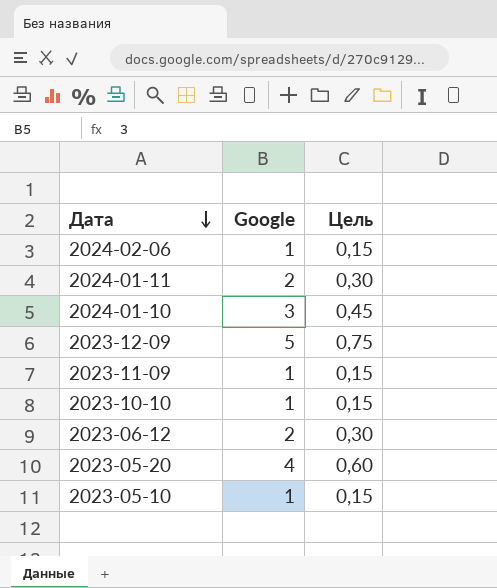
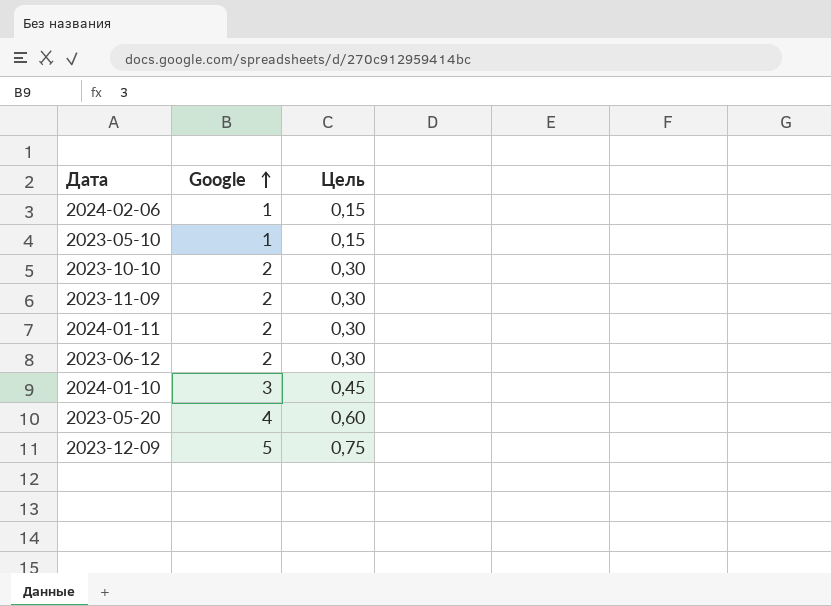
row order: Дата descending -> Google ascending
2023-10-10 | Google: 1 -> 2
2023-10-10 | Цель: 0,15 -> 0,30
2023-11-09 | Google: 1 -> 2
2023-11-09 | Цель: 0,15 -> 0,30

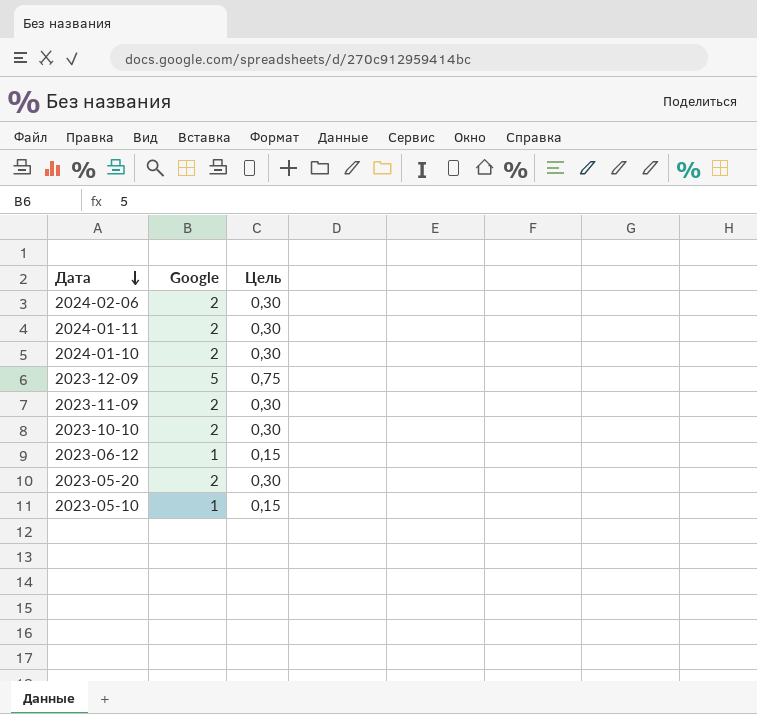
row order: Google ascending -> Дата descending
2024-02-06 | Google: 1 -> 2
2024-02-06 | Цель: 0,15 -> 0,30
2024-01-10 | Google: 3 -> 2
2024-01-10 | Цель: 0,45 -> 0,30
2023-06-12 | Google: 2 -> 1
2023-06-12 | Цель: 0,30 -> 0,15
2023-05-20 | Google: 4 -> 2
2023-05-20 | Цель: 0,60 -> 0,30

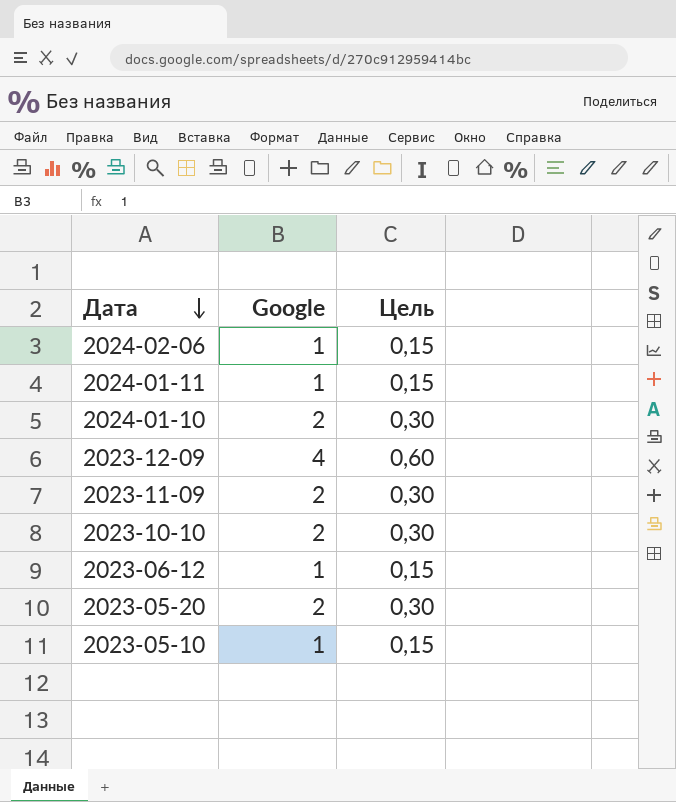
2024-02-06 | Google: 2 -> 1
2024-02-06 | Цель: 0,30 -> 0,15
2024-01-11 | Google: 2 -> 1
2024-01-11 | Цель: 0,30 -> 0,15
2023-12-09 | Google: 5 -> 4
2023-12-09 | Цель: 0,75 -> 0,60

